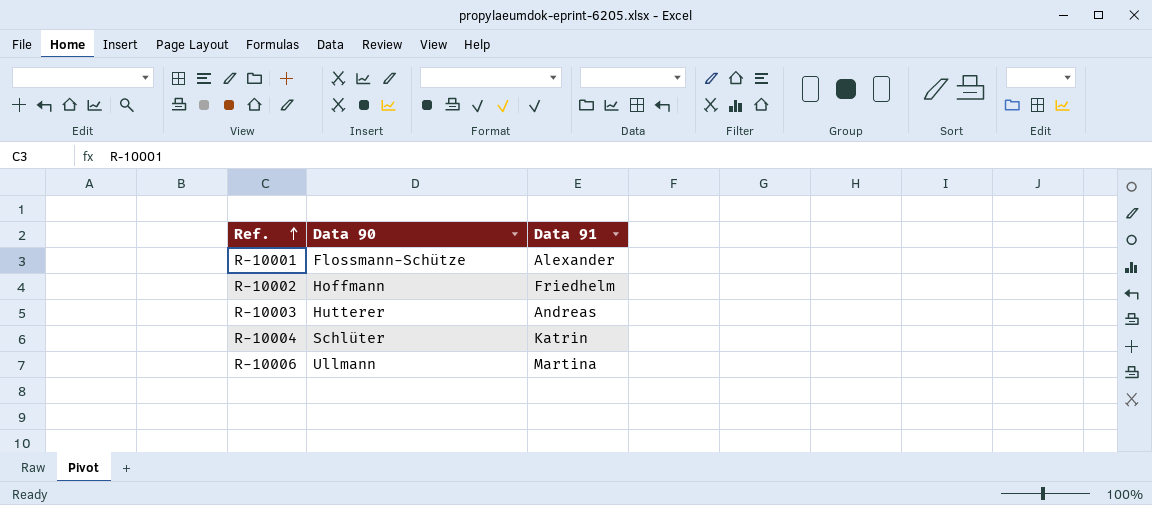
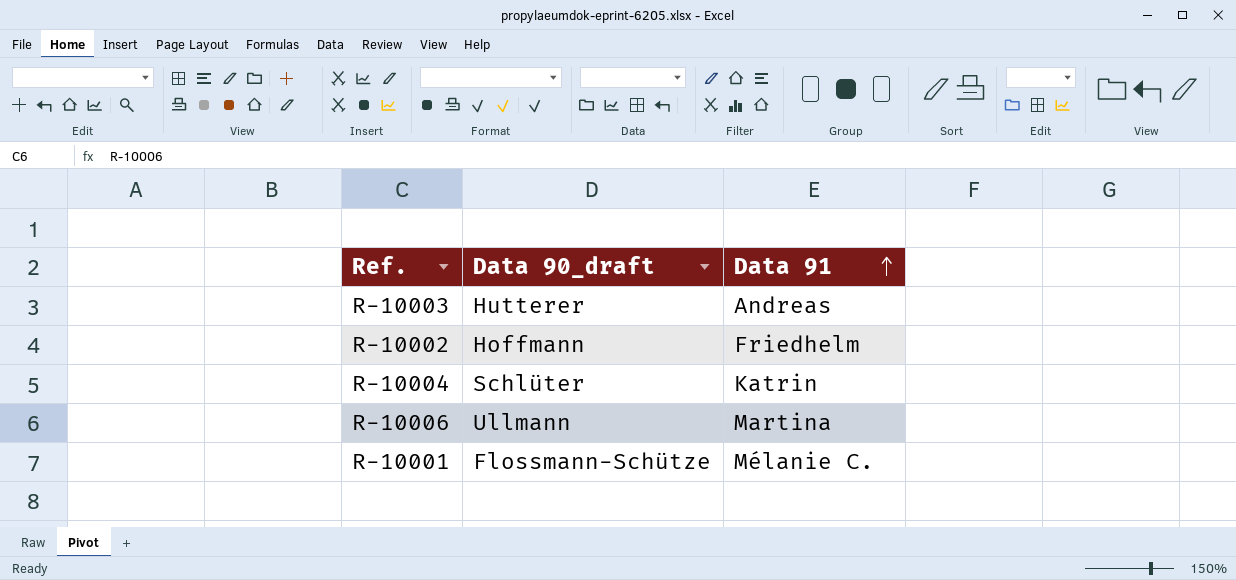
row order: Ref. ascending -> Data 91 ascending
column name: Data 90 -> Data 90_draft
R-10001 | Data 91: Alexander -> Mélanie C.

